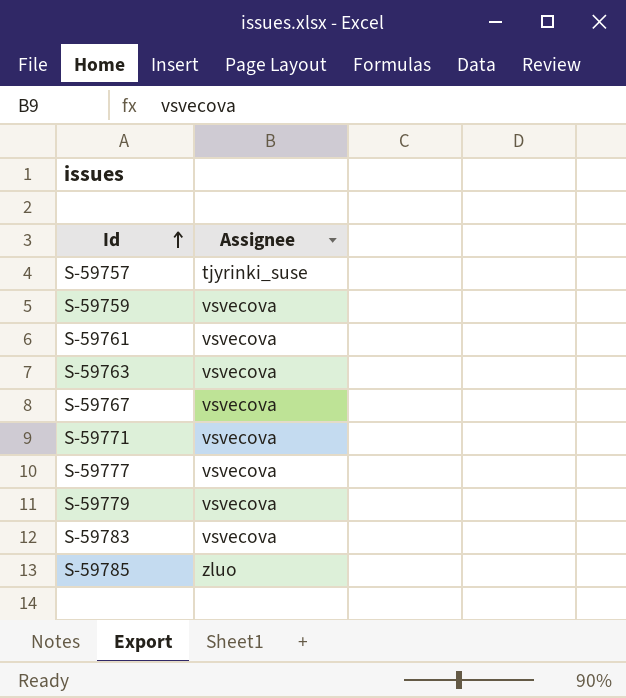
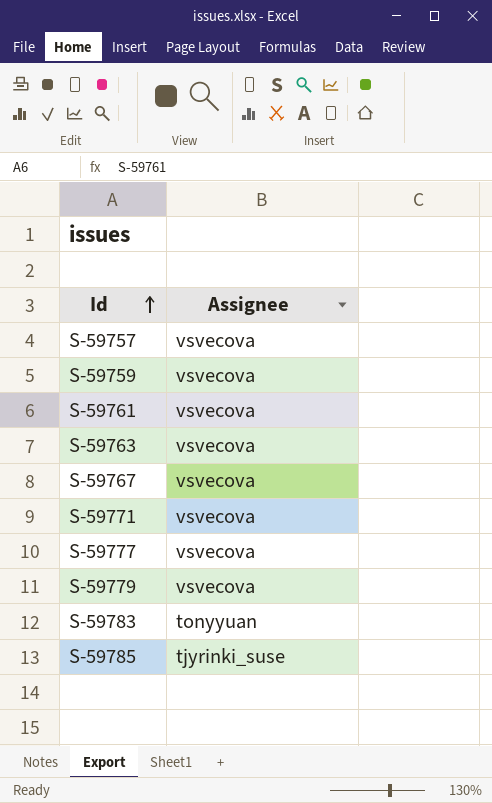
S-59757 | Assignee: tjyrinki_suse -> vsvecova
S-59783 | Assignee: vsvecova -> tonyyuan
S-59785 | Assignee: zluo -> tjyrinki_suse

